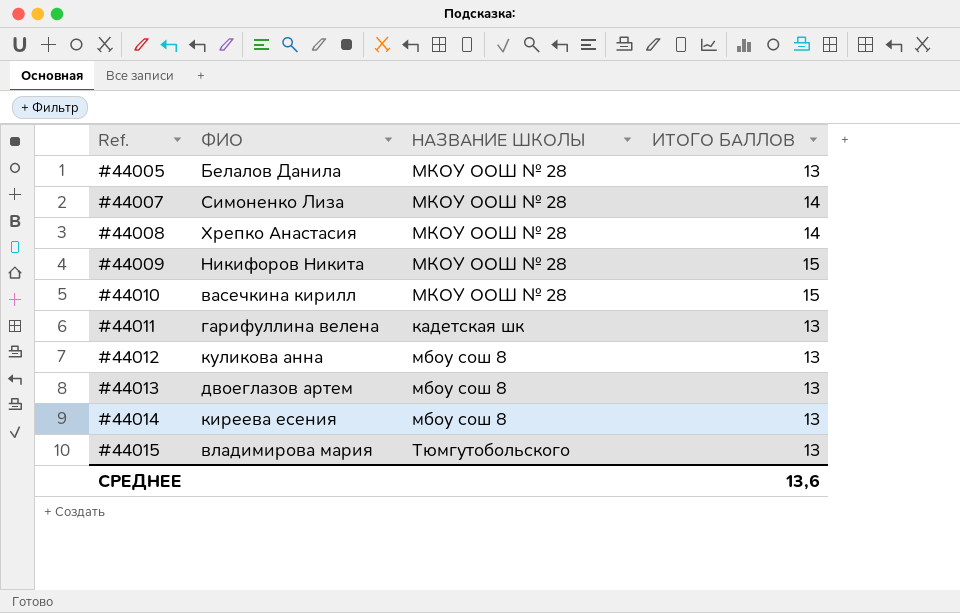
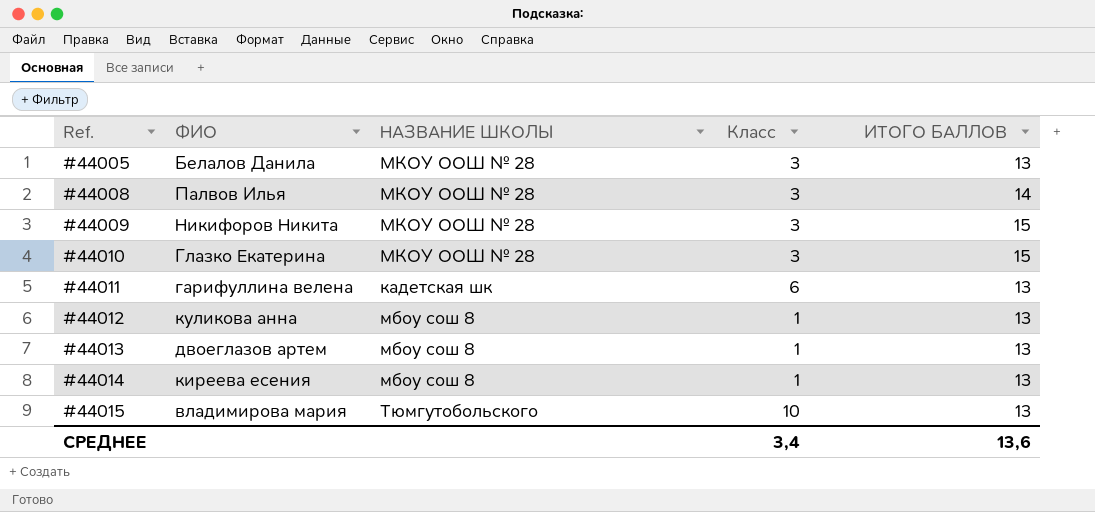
column Класс | position: none -> 4
row #44007: Симоненко Лиза | МКОУ ООШ № 28 | 14 -> none
#44008 | ФИО: Хрепко Анастасия -> Палвов Илья
#44010 | ФИО: васечкина кирилл -> Глазко Екатерина

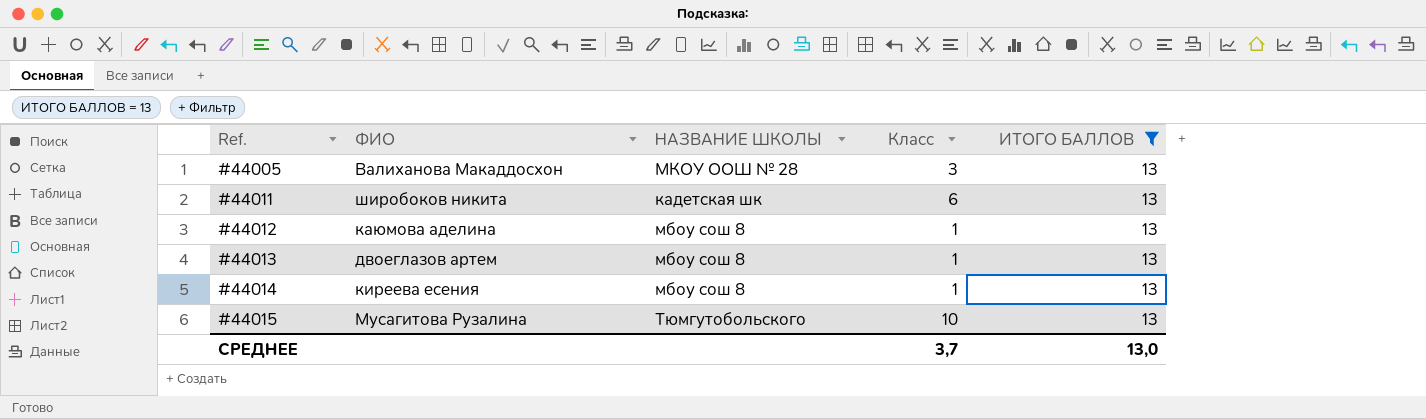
filter: none -> ИТОГО БАЛЛОВ = 13
#44005 | ФИО: Белалов Данила -> Валиханова Макаддосхон
#44011 | ФИО: гарифуллина велена -> широбоков никита
#44012 | ФИО: куликова анна -> каюмова аделина
#44015 | ФИО: владимирова мария -> Мусагитова Рузалина
СРЕДНЕЕ | Класс: 3,4 -> 3,7
СРЕДНЕЕ | ИТОГО БАЛЛОВ: 13,6 -> 13,0

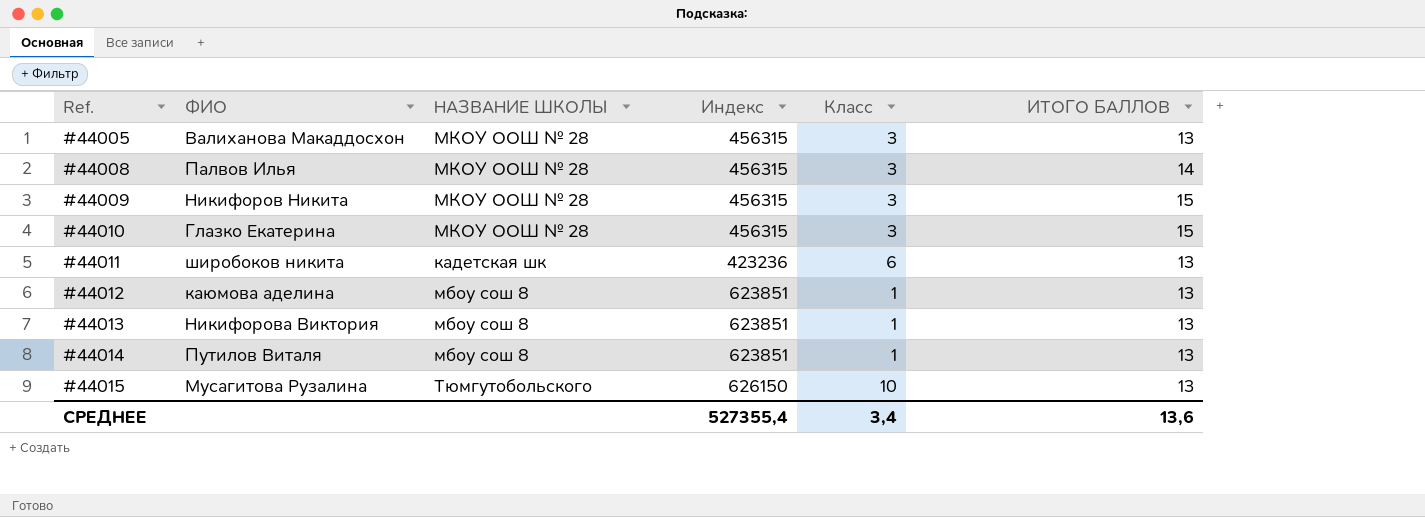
filter: ИТОГО БАЛЛОВ = 13 -> none
column Индекс | position: none -> 4
#44013 | ФИО: двоеглазов артем -> Никифорова Виктория
#44014 | ФИО: киреева есения -> Путилов Виталя
СРЕДНЕЕ | Класс: 3,7 -> 3,4
СРЕДНЕЕ | ИТОГО БАЛЛОВ: 13,0 -> 13,6

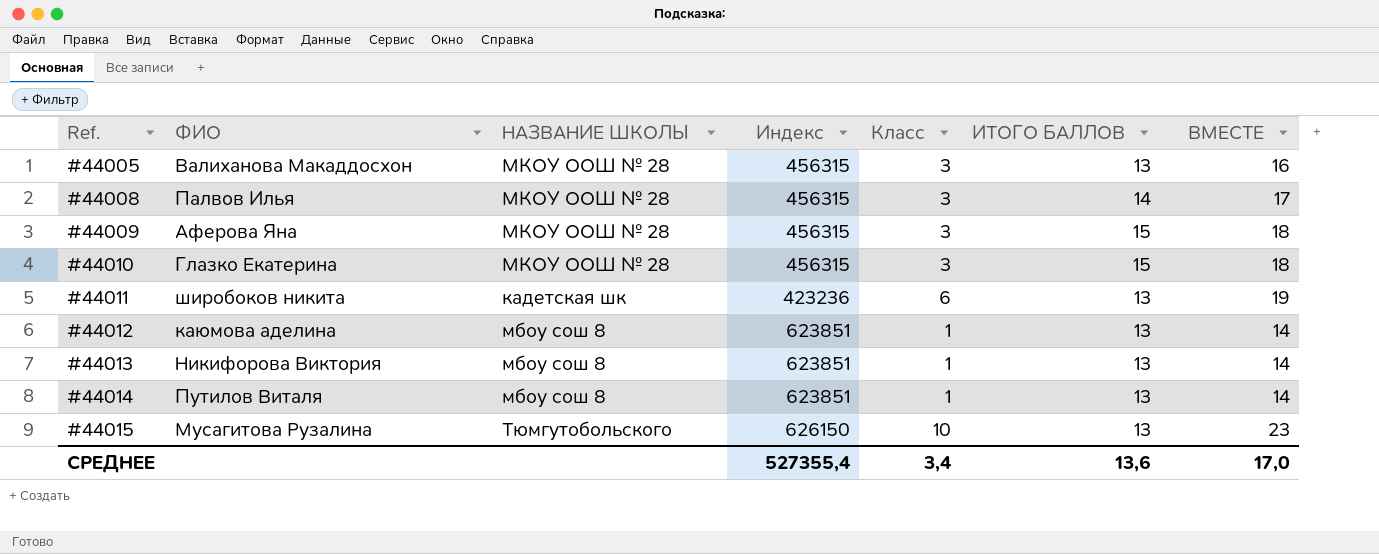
column ВМЕСТЕ | formula: none -> [Класс] + [ИТОГО БАЛЛОВ]
#44009 | ФИО: Никифоров Никита -> Аферова Яна

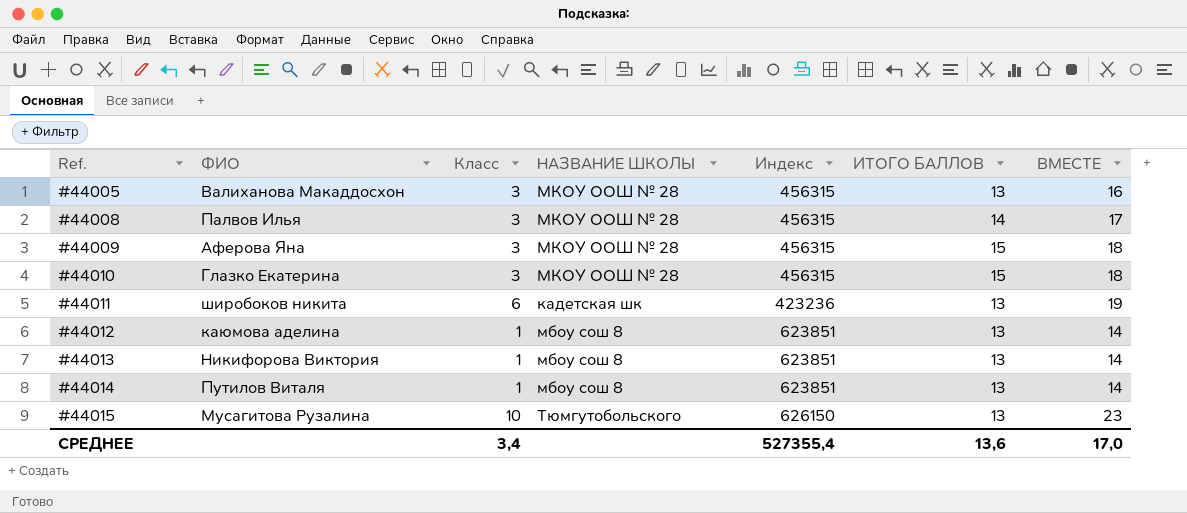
column Класс | position: 5 -> 3

